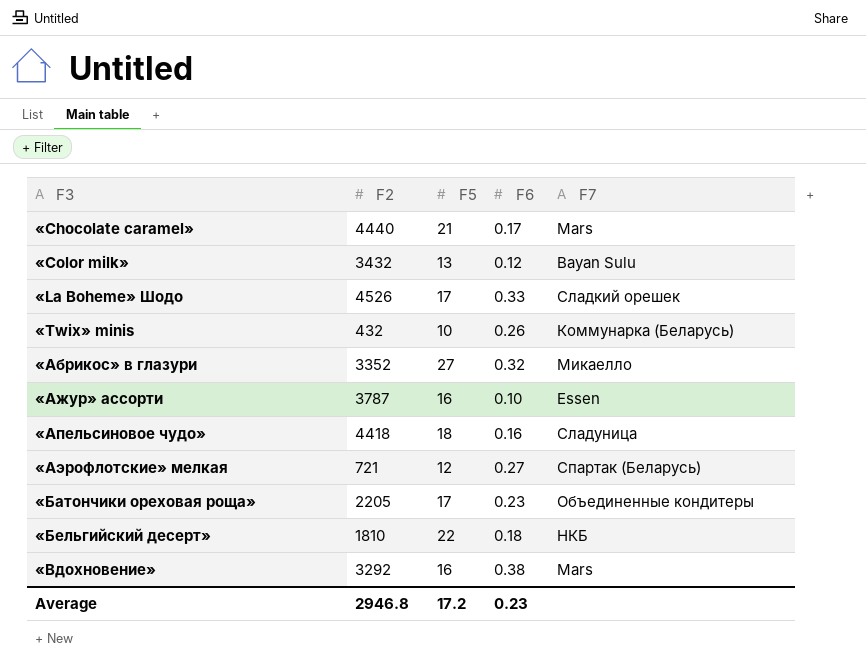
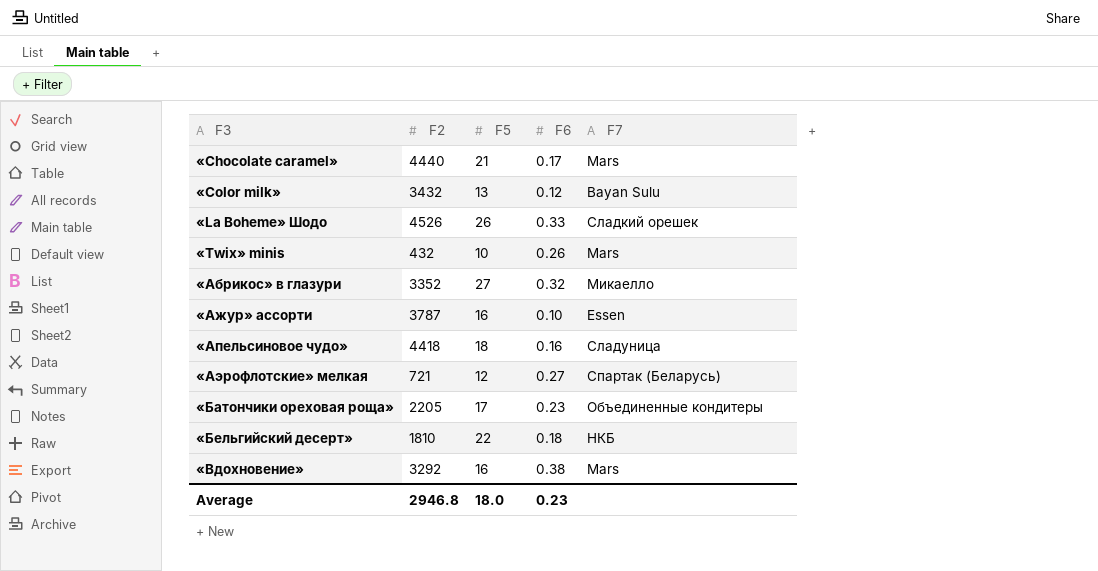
«La Boheme» Шодо | F5: 17 -> 26
«Twix» minis | F7: Коммунарка (Беларусь) -> Mars
Average | F5: 17.2 -> 18.0

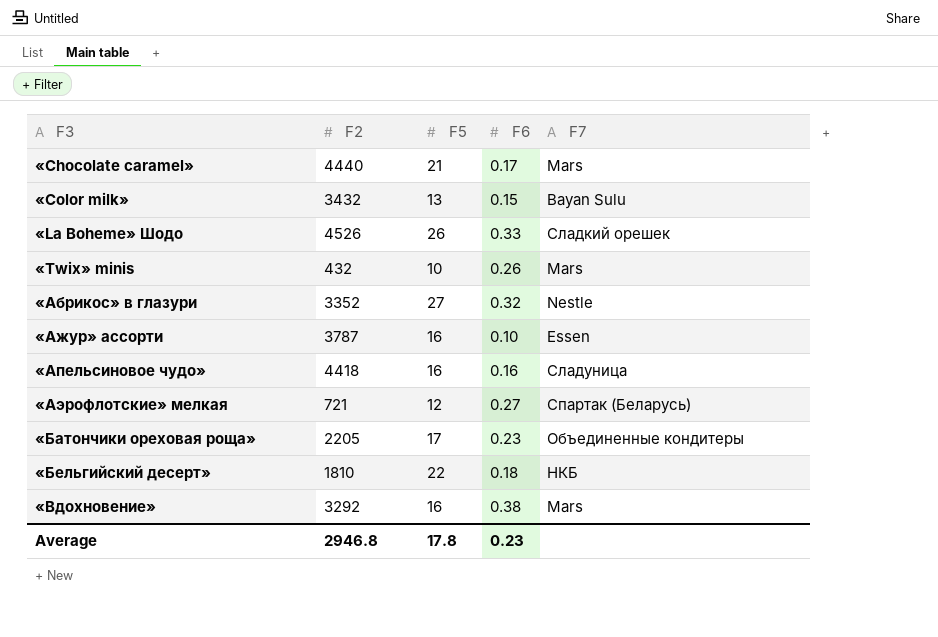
«Color milk» | F6: 0.12 -> 0.15
«Абрикос» в глазури | F7: Микаелло -> Nestle
«Апельсиновое чудо» | F5: 18 -> 16
Average | F5: 18.0 -> 17.8

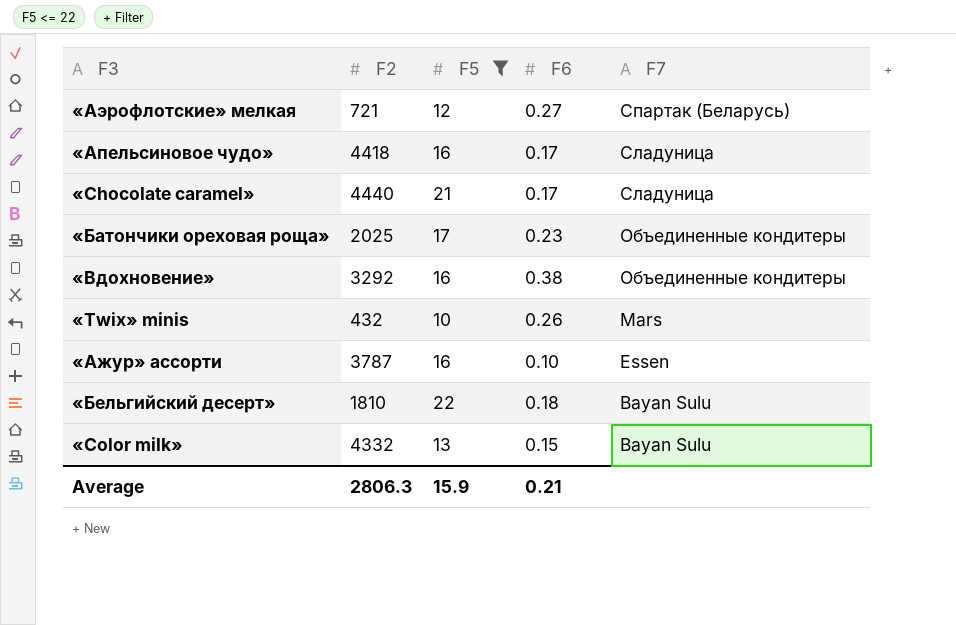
filter: none -> F5 <= 22
row order: F3 ascending -> F7 descending
«Апельсиновое чудо» | F6: 0.16 -> 0.17
«Chocolate caramel» | F7: Mars -> Сладуница
«Батончики ореховая роща» | F2: 2205 -> 2025
«Вдохновение» | F7: Mars -> Объединенные кондитеры
«Бельгийский десерт» | F7: НКБ -> Bayan Sulu
«Color milk» | F2: 3432 -> 4332
Average | F2: 2946.8 -> 2806.3
Average | F5: 17.8 -> 15.9
Average | F6: 0.23 -> 0.21

